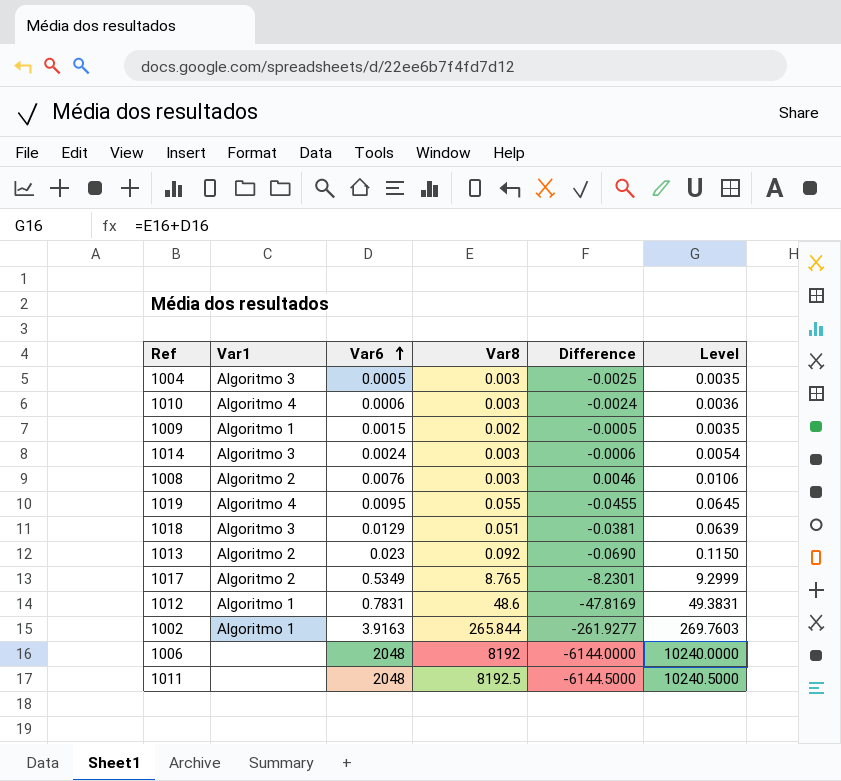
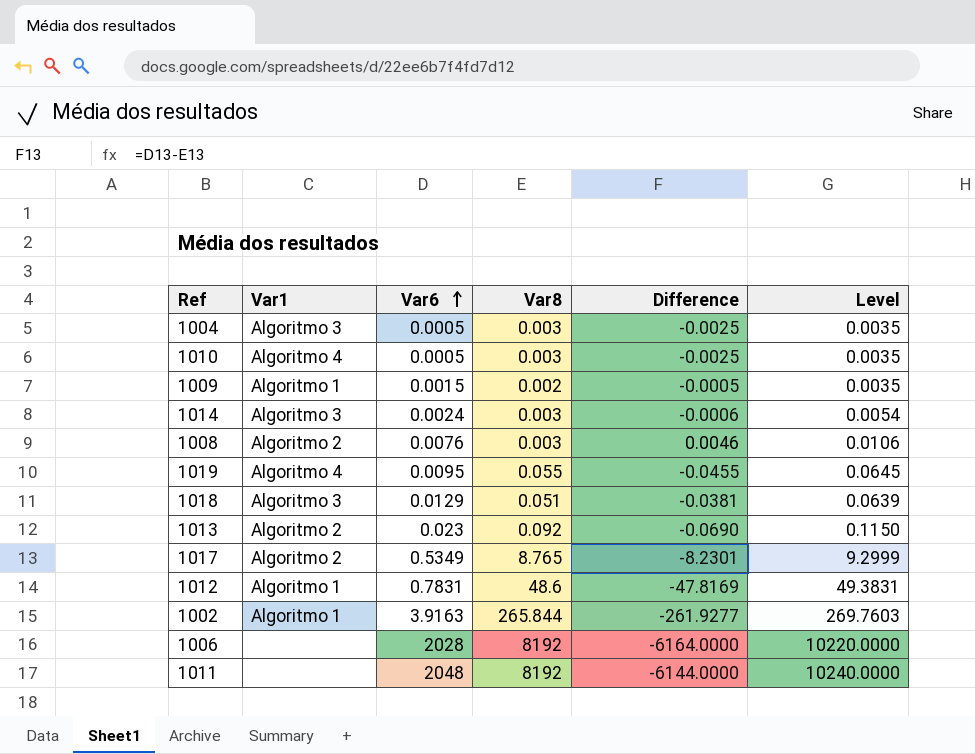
1010 | Var6: 0.0006 -> 0.0005
1010 | Difference: -0.0024 -> -0.0025
1010 | Level: 0.0036 -> 0.0035
1006 | Var6: 2048 -> 2028
1006 | Difference: -6144.0000 -> -6164.0000
1006 | Level: 10240.0000 -> 10220.0000
1011 | Var8: 8192.5 -> 8192
1011 | Difference: -6144.5000 -> -6144.0000
1011 | Level: 10240.5000 -> 10240.0000

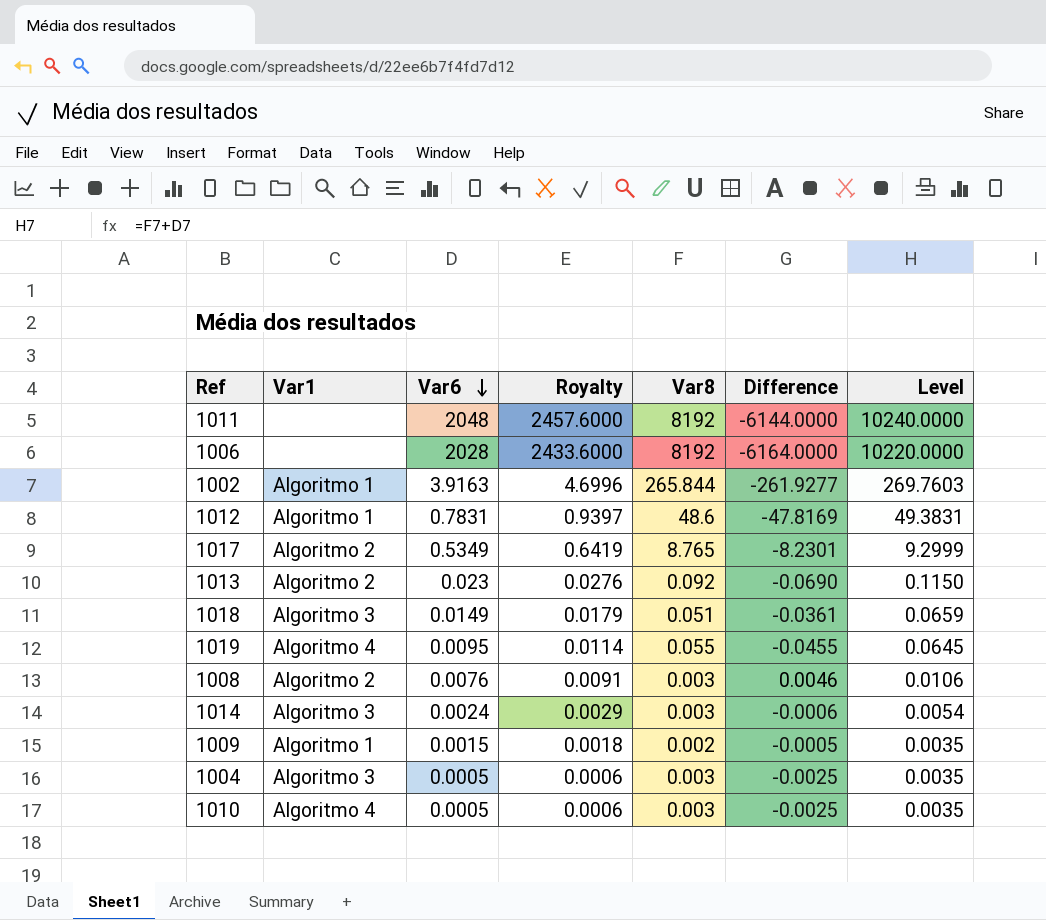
row order: Var6 ascending -> Var6 descending
column Royalty | formula: none -> [Var6] * 1.2
1018 | Var6: 0.0129 -> 0.0149
1018 | Difference: -0.0381 -> -0.0361
1018 | Level: 0.0639 -> 0.0659

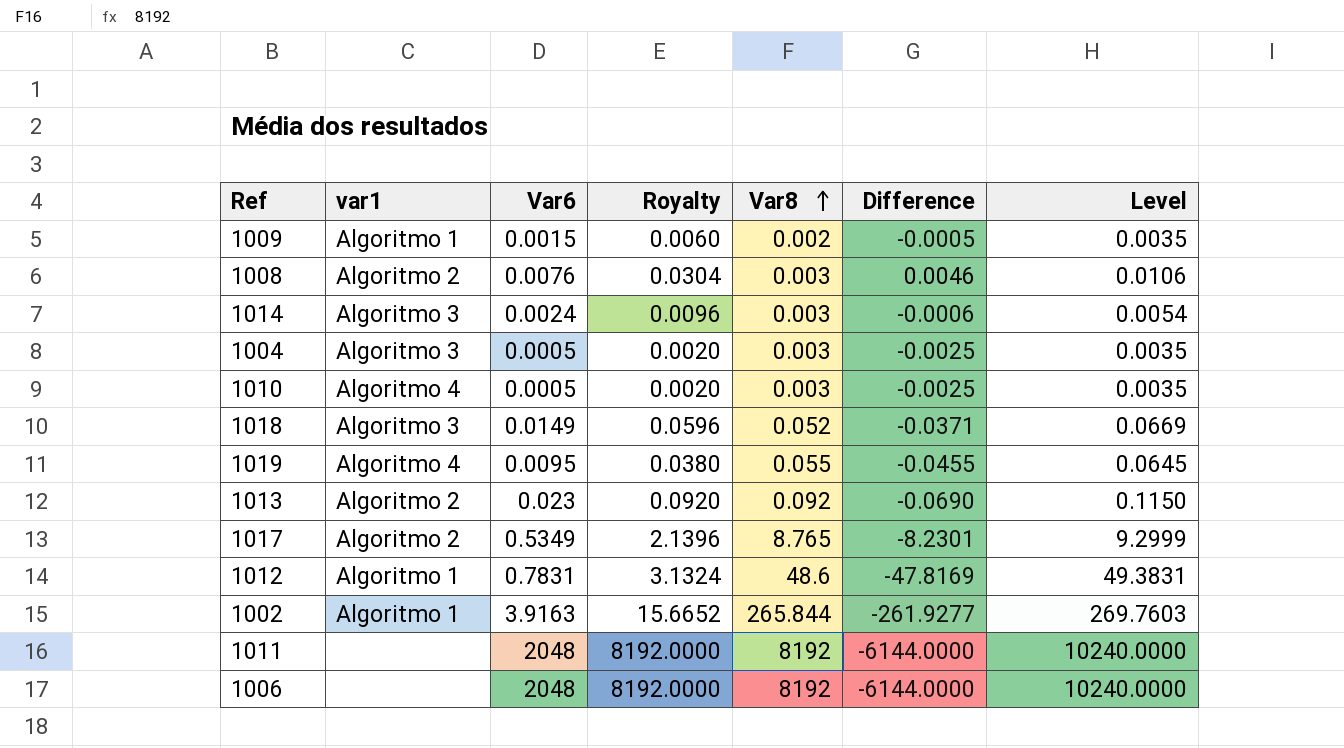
row order: Var6 descending -> Var8 ascending
column name: Var1 -> var1
column Royalty | formula: [Var6] * 1.2 -> [Var6] * 4
1018 | Var8: 0.051 -> 0.052
1018 | Difference: -0.0361 -> -0.0371
1018 | Level: 0.0659 -> 0.0669
1006 | Var6: 2028 -> 2048
1006 | Difference: -6164.0000 -> -6144.0000
1006 | Level: 10220.0000 -> 10240.0000

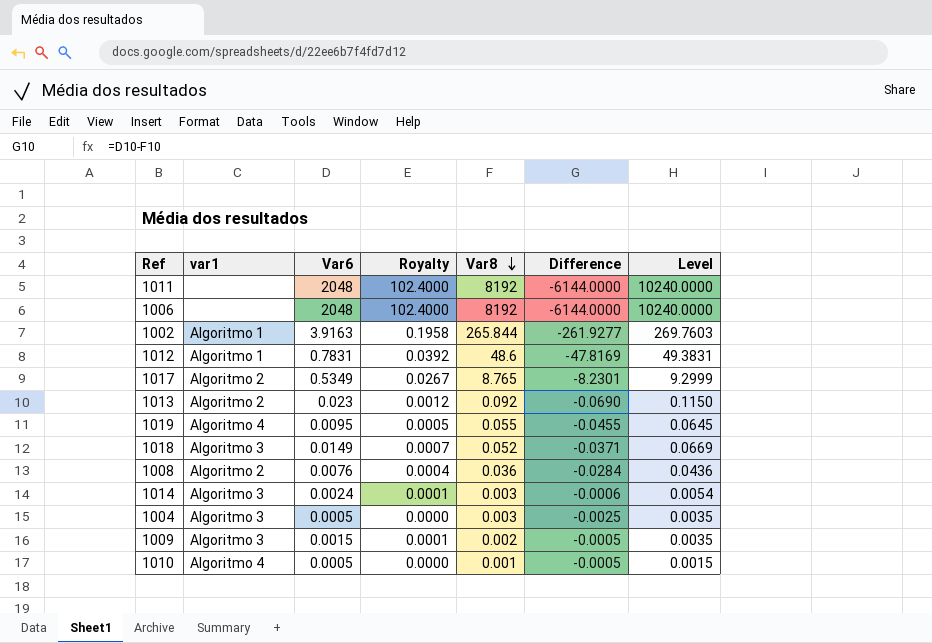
row order: Var8 ascending -> Var8 descending
column Royalty | formula: [Var6] * 4 -> [Var6] * 0.05
1008 | Var8: 0.003 -> 0.036
1008 | Difference: 0.0046 -> -0.0284
1008 | Level: 0.0106 -> 0.0436
1009 | var1: Algoritmo 1 -> Algoritmo 3
1010 | Var8: 0.003 -> 0.001
1010 | Difference: -0.0025 -> -0.0005
1010 | Level: 0.0035 -> 0.0015

